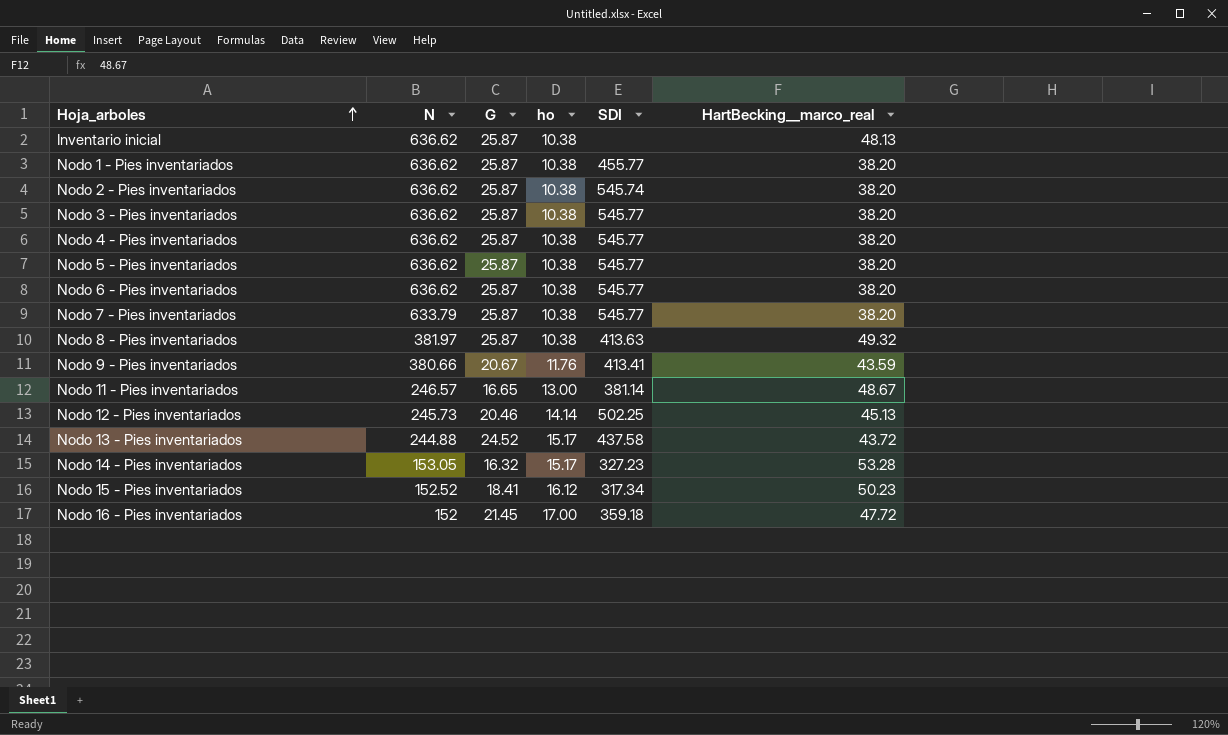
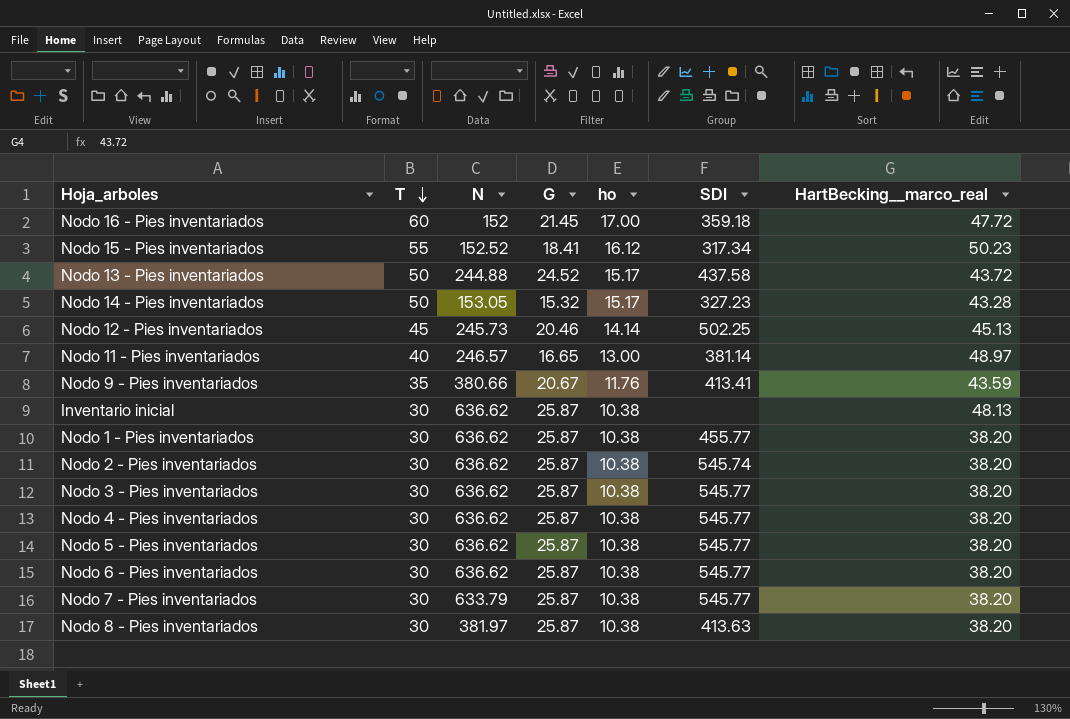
row order: Hoja_arboles ascending -> T descending
column T | position: none -> 2
Nodo 14 - Pies inventariados | G: 16.32 -> 15.32
Nodo 14 - Pies inventariados | HartBecking__marco_real: 53.28 -> 43.28
Nodo 11 - Pies inventariados | HartBecking__marco_real: 48.67 -> 48.97
Nodo 8 - Pies inventariados | HartBecking__marco_real: 49.32 -> 38.20

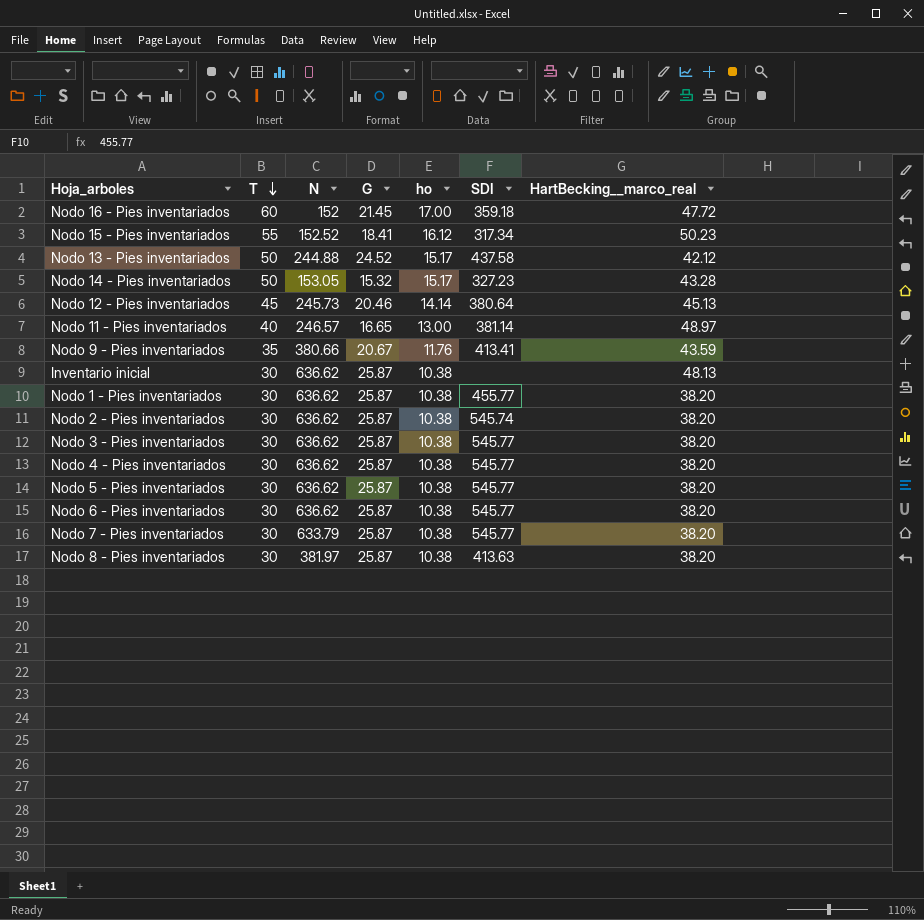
Nodo 13 - Pies inventariados | HartBecking__marco_real: 43.72 -> 42.12
Nodo 12 - Pies inventariados | SDI: 502.25 -> 380.64

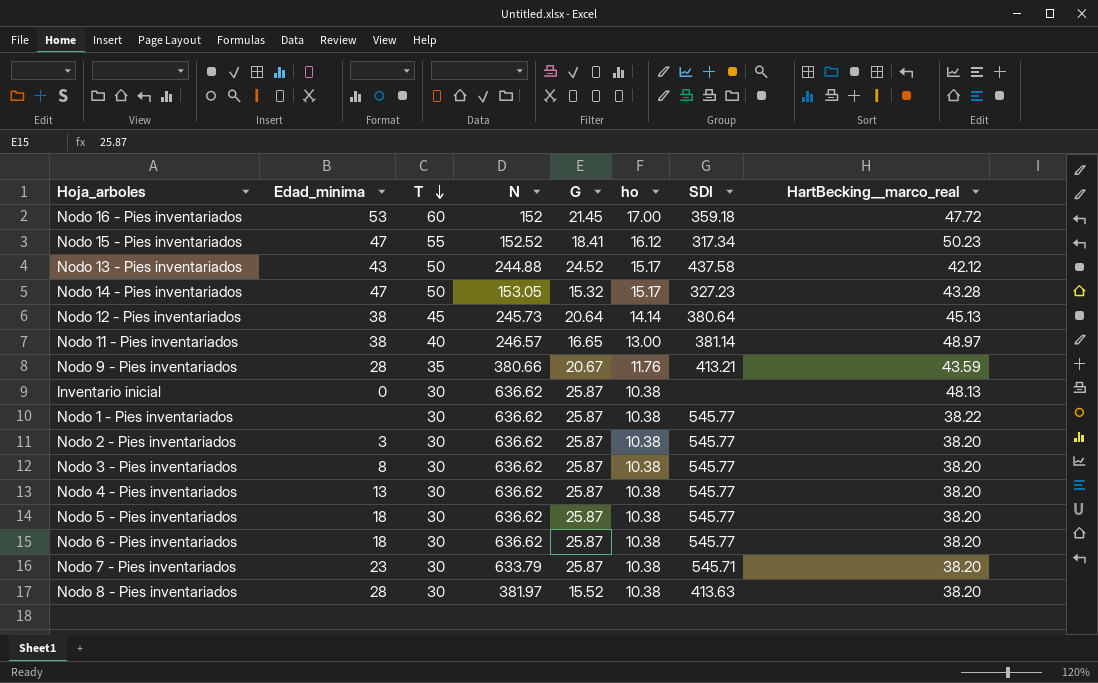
column Edad_minima | position: none -> 2
Nodo 12 - Pies inventariados | G: 20.46 -> 20.64
Nodo 9 - Pies inventariados | SDI: 413.41 -> 413.21
Nodo 1 - Pies inventariados | SDI: 455.77 -> 545.77
Nodo 1 - Pies inventariados | HartBecking__marco_real: 38.20 -> 38.22
Nodo 2 - Pies inventariados | SDI: 545.74 -> 545.77
Nodo 7 - Pies inventariados | SDI: 545.77 -> 545.71
Nodo 8 - Pies inventariados | G: 25.87 -> 15.52

